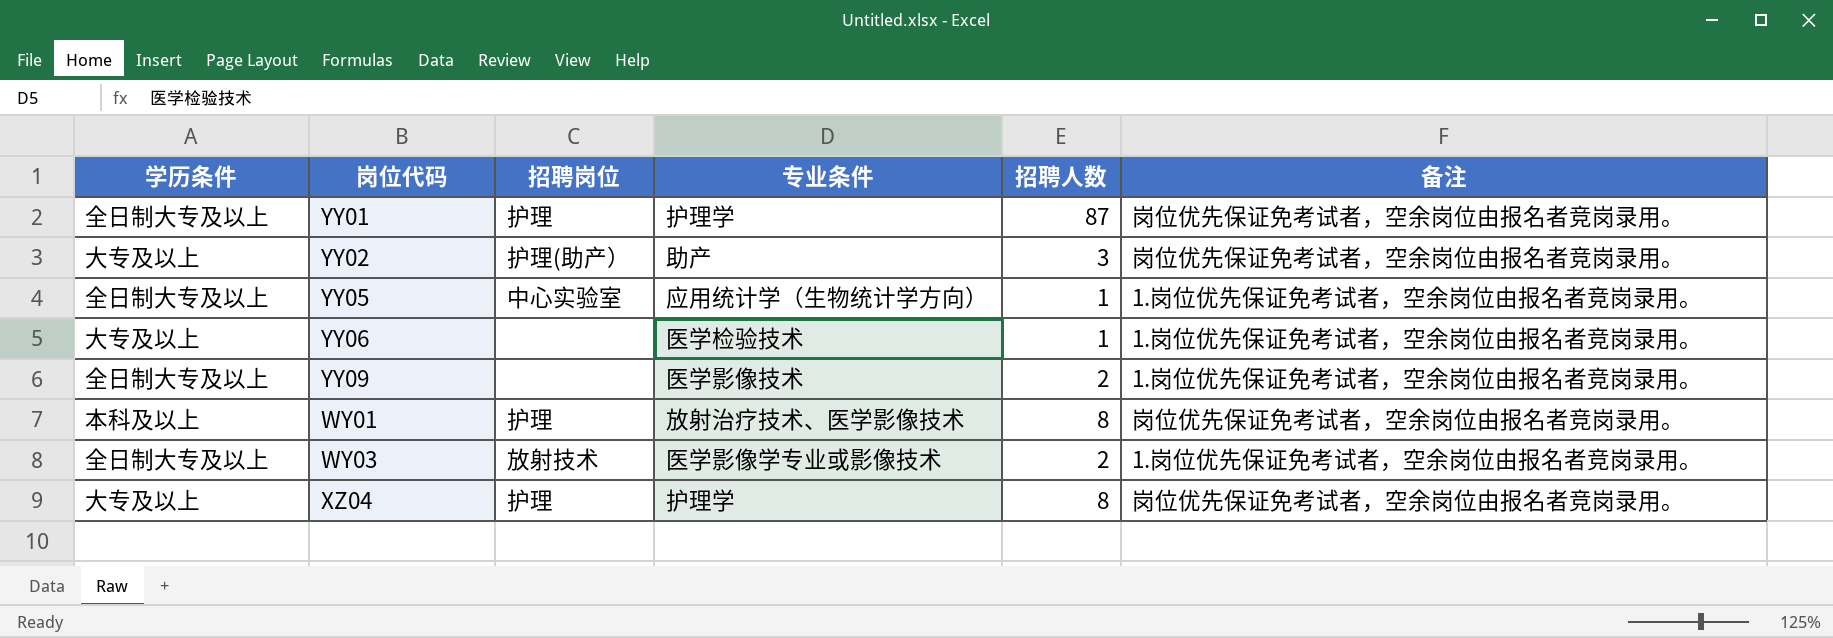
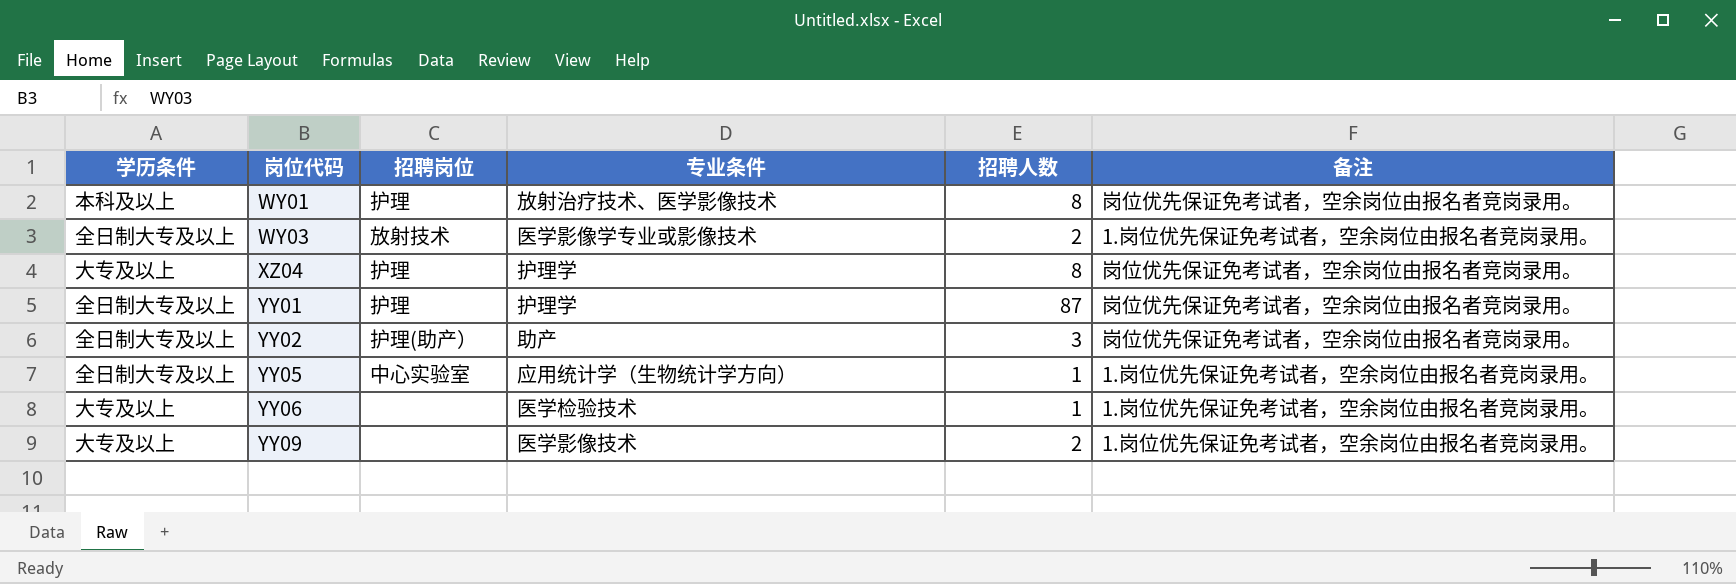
row order: none -> 岗位代码 ascending
YY02 | 学历条件: 大专及以上 -> 全日制大专及以上
YY09 | 学历条件: 全日制大专及以上 -> 大专及以上

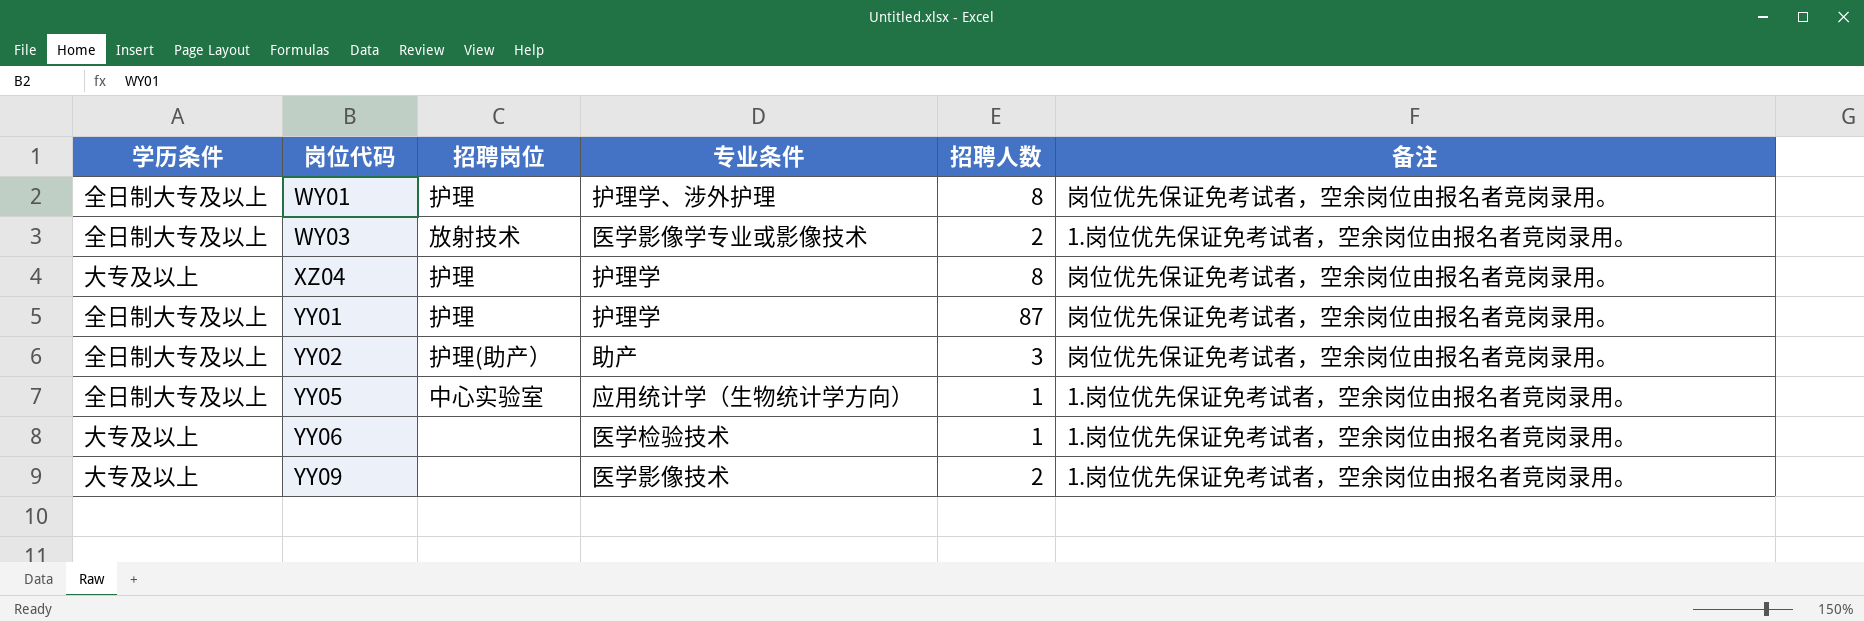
WY01 | 学历条件: 本科及以上 -> 全日制大专及以上
WY01 | 专业条件: 放射治疗技术、医学影像技术 -> 护理学、涉外护理

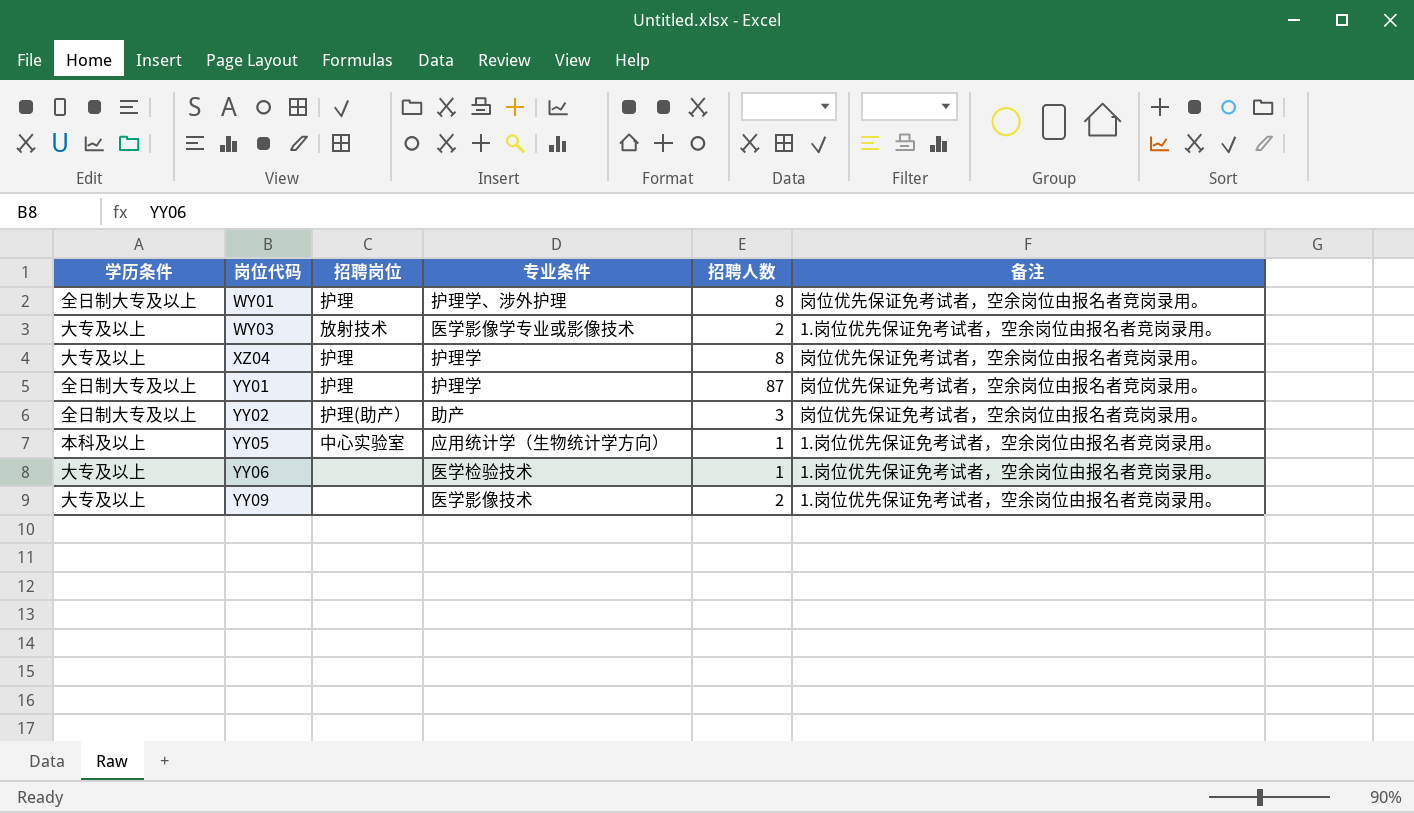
WY03 | 学历条件: 全日制大专及以上 -> 大专及以上
YY05 | 学历条件: 全日制大专及以上 -> 本科及以上

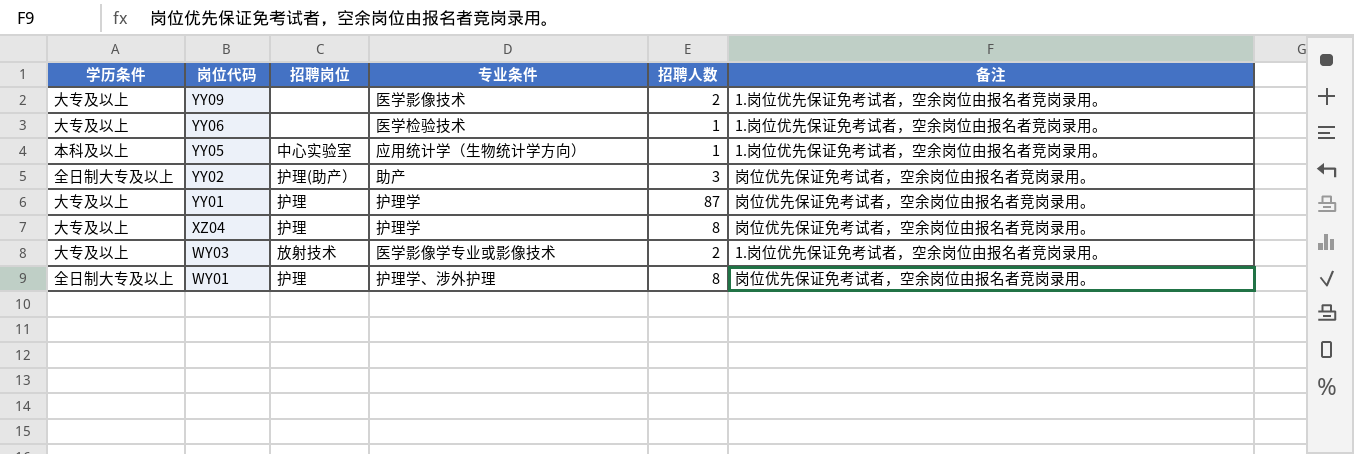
row order: 岗位代码 ascending -> 岗位代码 descending
YY01 | 学历条件: 全日制大专及以上 -> 大专及以上

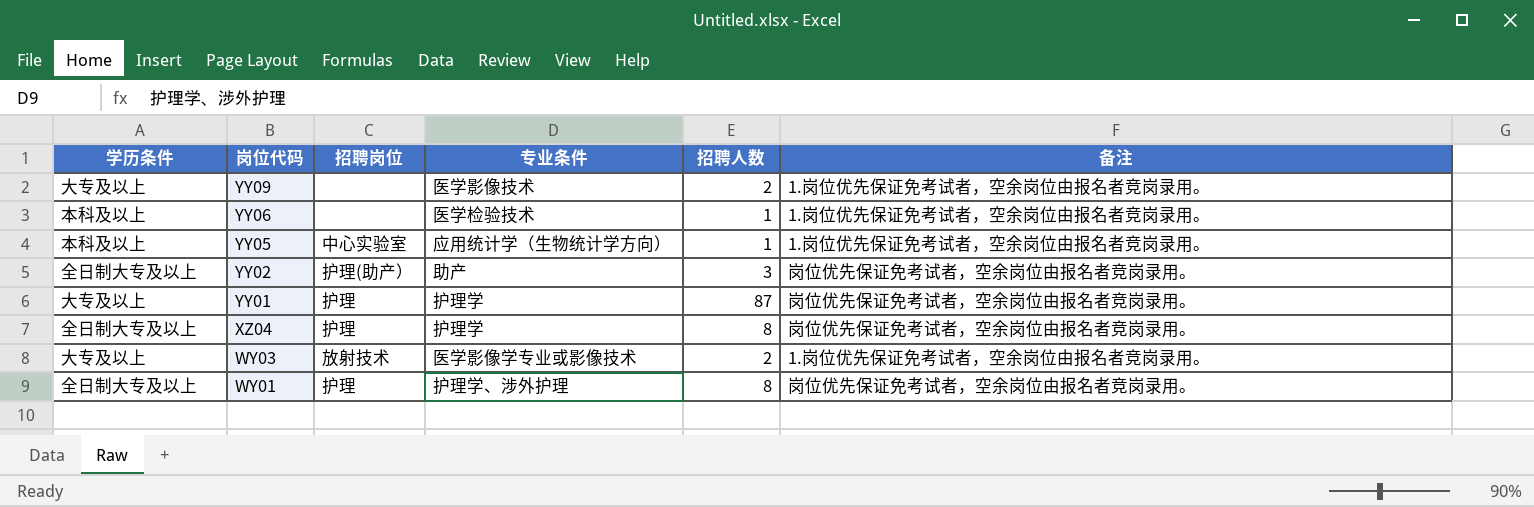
YY06 | 学历条件: 大专及以上 -> 本科及以上
XZ04 | 学历条件: 大专及以上 -> 全日制大专及以上

